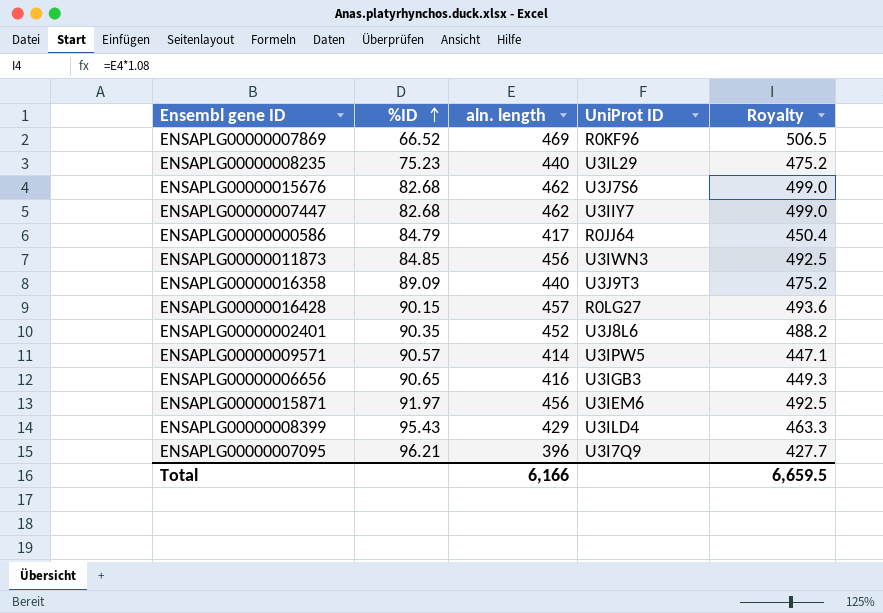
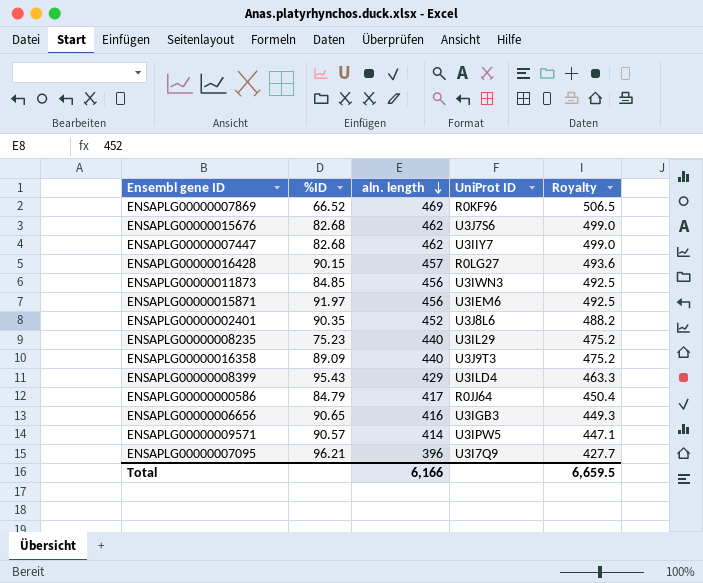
row order: %ID ascending -> aln. length descending

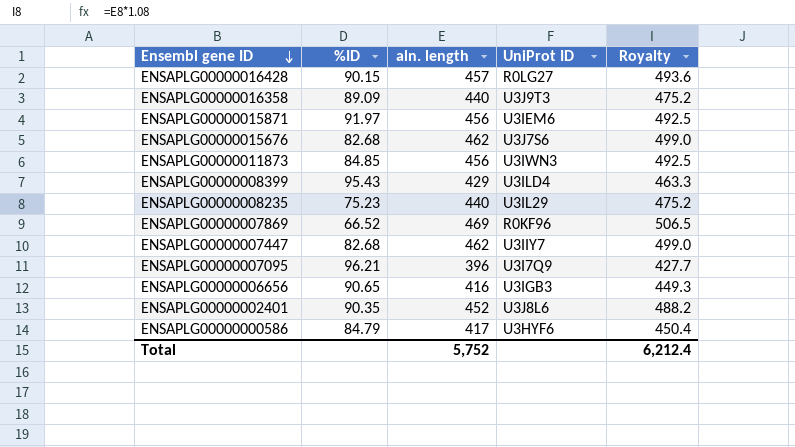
row order: aln. length descending -> Ensembl gene ID descending
row ENSAPLG00000009571: 90.57 | 414 | U3IPW5 | 447.1 -> none
ENSAPLG00000000586 | UniProt ID: R0JJ64 -> U3HYF6
Total | aln. length: 6,166 -> 5,752
Total | Royalty: 6,659.5 -> 6,212.4

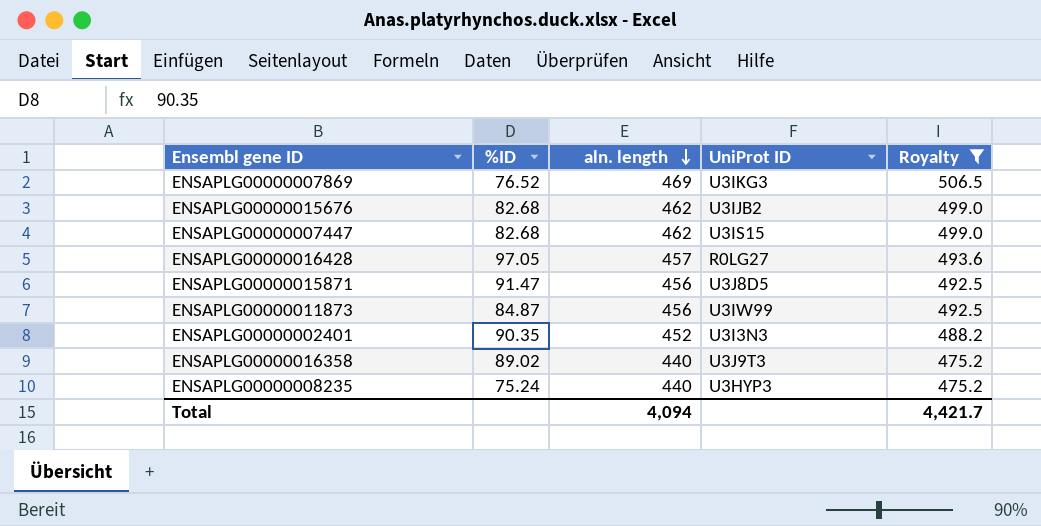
filter: none -> Royalty >= 475.2
row order: Ensembl gene ID descending -> aln. length descending
ENSAPLG00000007869 | %ID: 66.52 -> 76.52
ENSAPLG00000007869 | UniProt ID: R0KF96 -> U3IKG3
ENSAPLG00000015676 | UniProt ID: U3J7S6 -> U3IJB2
ENSAPLG00000007447 | UniProt ID: U3IIY7 -> U3IS15
ENSAPLG00000016428 | %ID: 90.15 -> 97.05
ENSAPLG00000015871 | %ID: 91.97 -> 91.47
ENSAPLG00000015871 | UniProt ID: U3IEM6 -> U3J8D5
ENSAPLG00000011873 | %ID: 84.85 -> 84.87
ENSAPLG00000011873 | UniProt ID: U3IWN3 -> U3IW99
ENSAPLG00000002401 | UniProt ID: U3J8L6 -> U3I3N3
ENSAPLG00000016358 | %ID: 89.09 -> 89.02
ENSAPLG00000008235 | %ID: 75.23 -> 75.24
ENSAPLG00000008235 | UniProt ID: U3IL29 -> U3HYP3
Total | aln. length: 5,752 -> 4,094
Total | Royalty: 6,212.4 -> 4,421.7

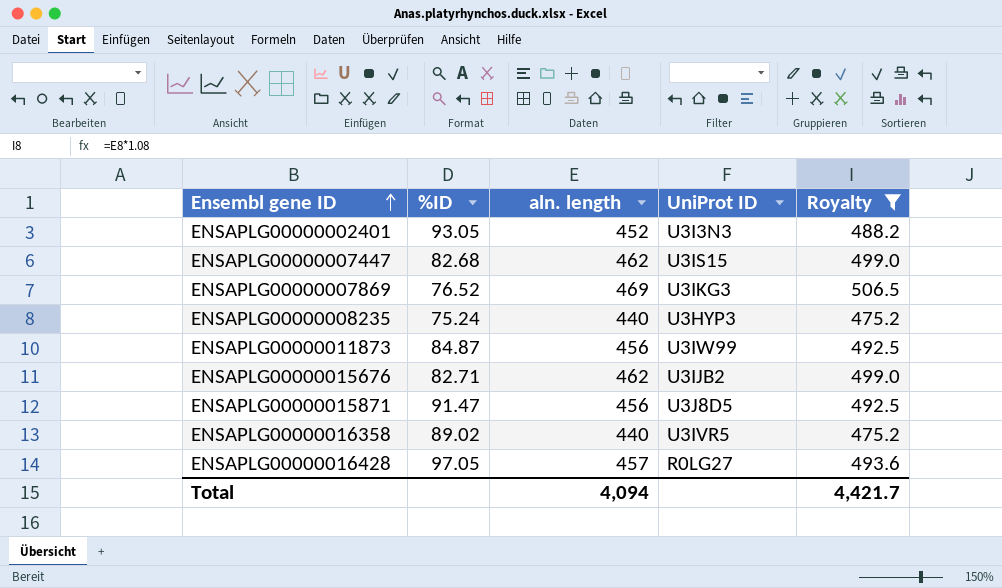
row order: aln. length descending -> Ensembl gene ID ascending
ENSAPLG00000002401 | %ID: 90.35 -> 93.05
ENSAPLG00000015676 | %ID: 82.68 -> 82.71
ENSAPLG00000016358 | UniProt ID: U3J9T3 -> U3IVR5

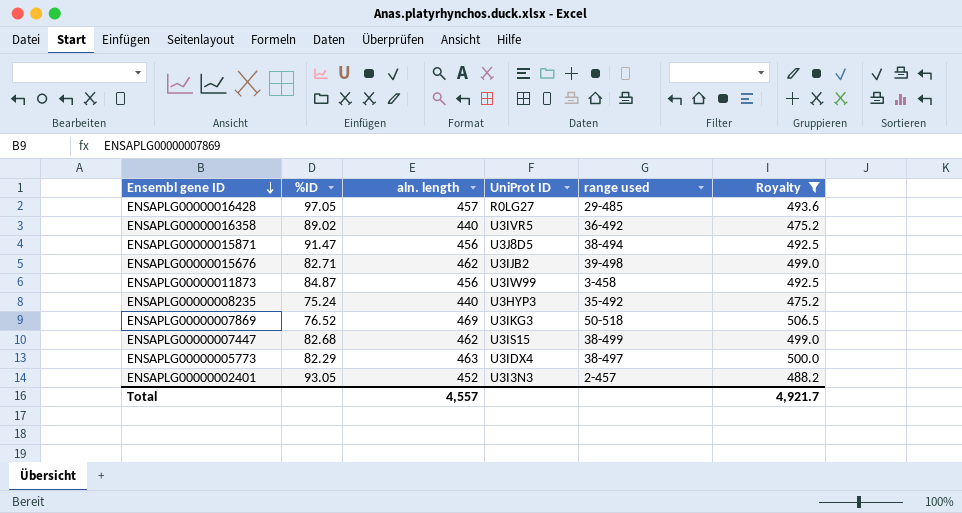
row order: Ensembl gene ID ascending -> Ensembl gene ID descending
column range used | position: none -> 5
row ENSAPLG00000005773: none -> 82.29 | 463 | U3IDX4 | 38-497 | 500.0
Total | aln. length: 4,094 -> 4,557
Total | Royalty: 4,421.7 -> 4,921.7

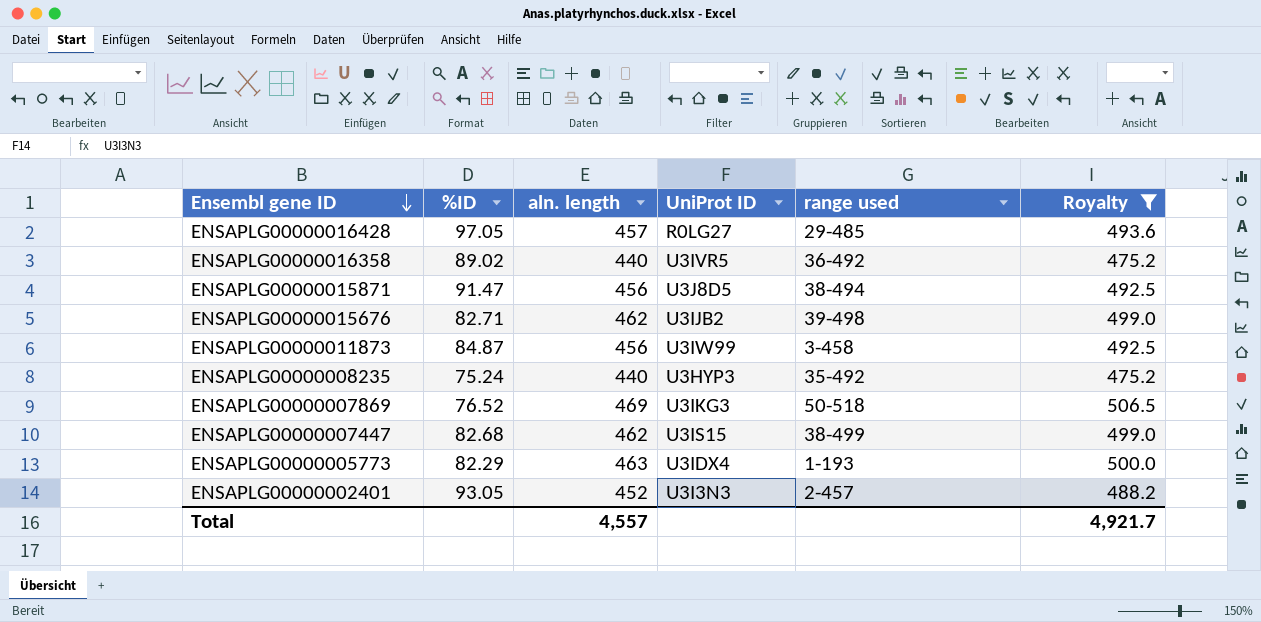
ENSAPLG00000005773 | range used: 38-497 -> 1-193

